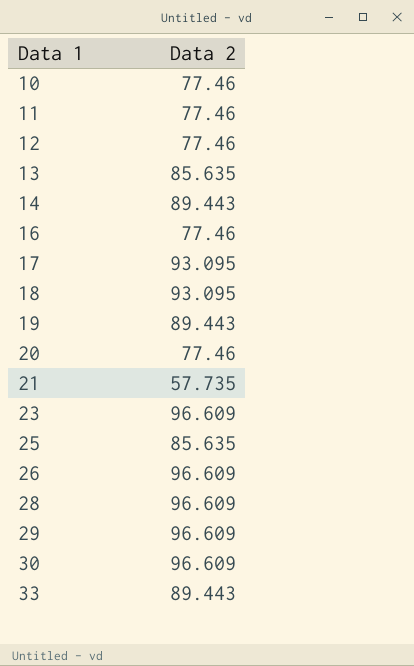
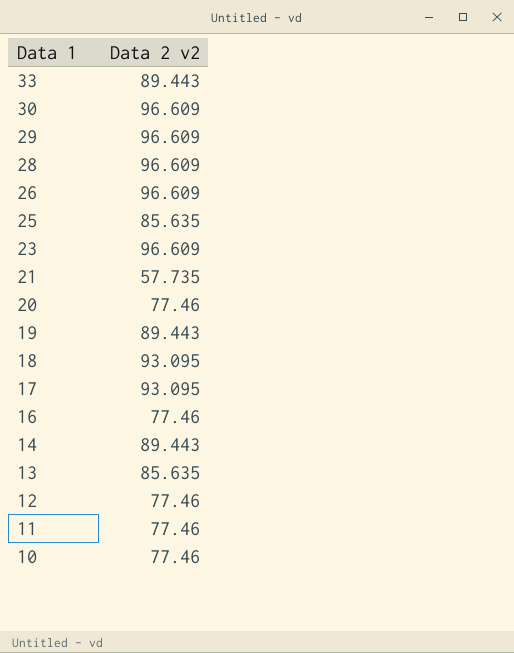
row order: Data 1 ascending -> Data 1 descending
column name: Data 2 -> Data 2 v2

